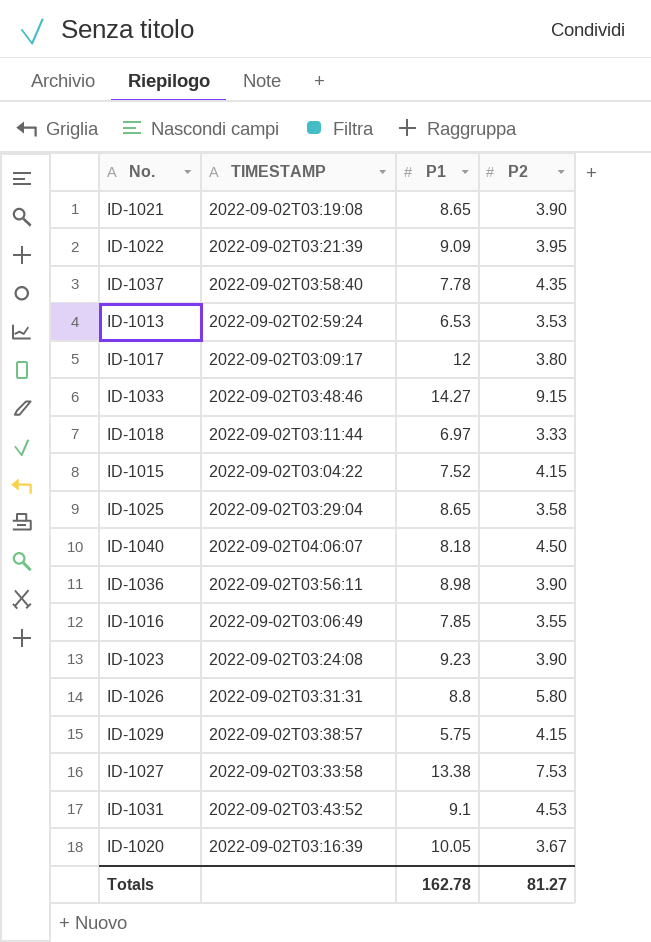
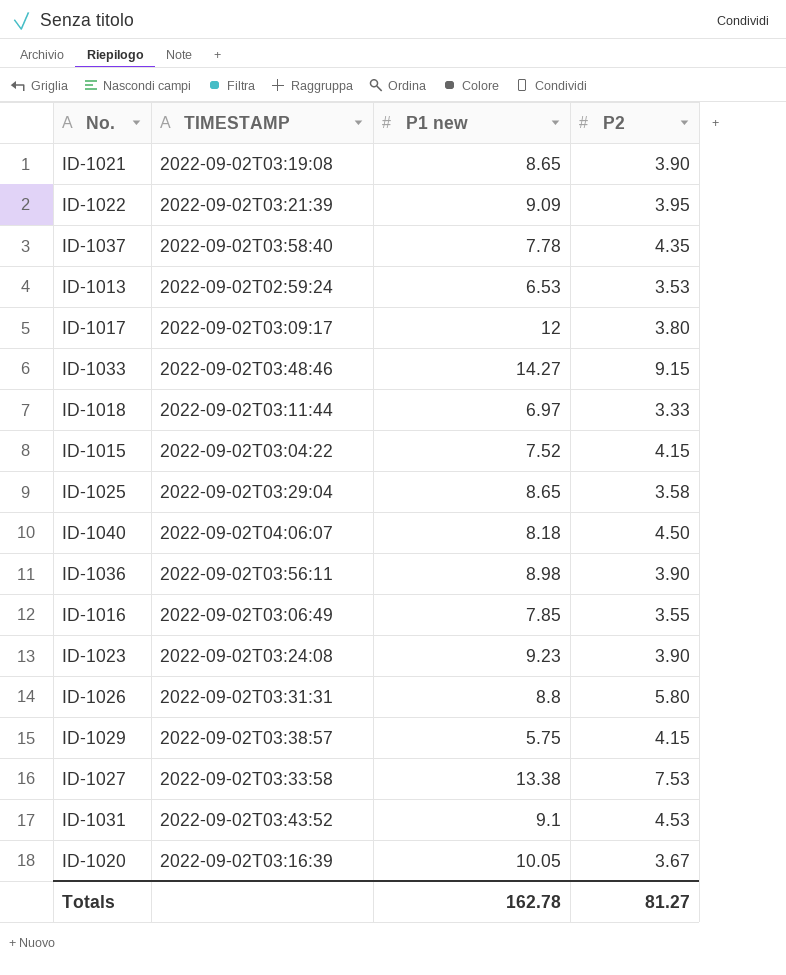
column name: P1 -> P1 new

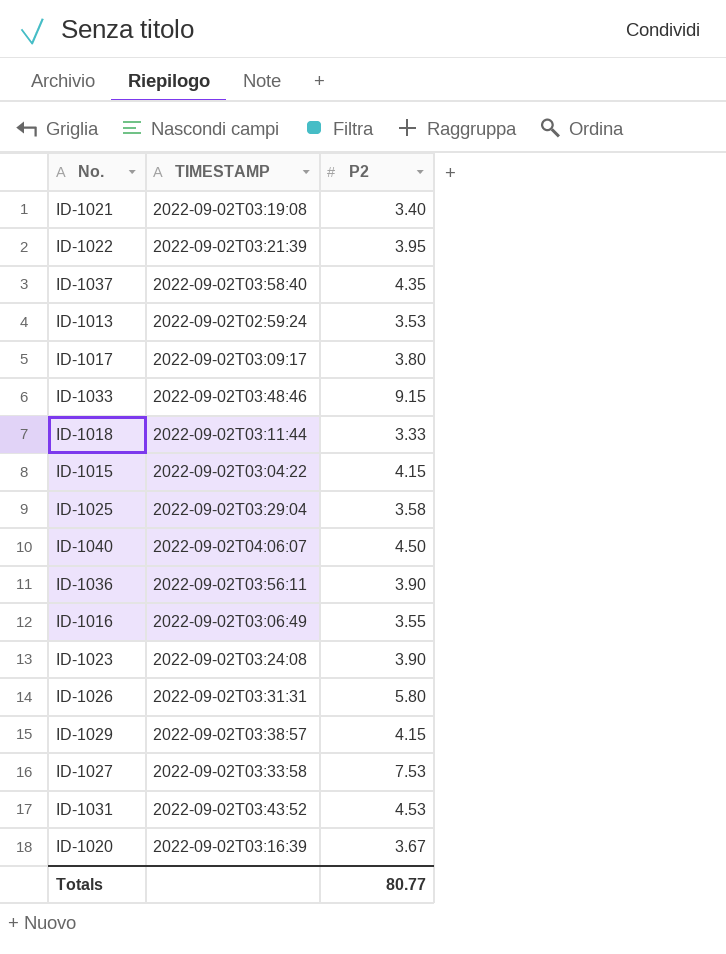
column P1 new | position: 3 -> none
ID-1021 | P2: 3.90 -> 3.40
Totals | P2: 81.27 -> 80.77

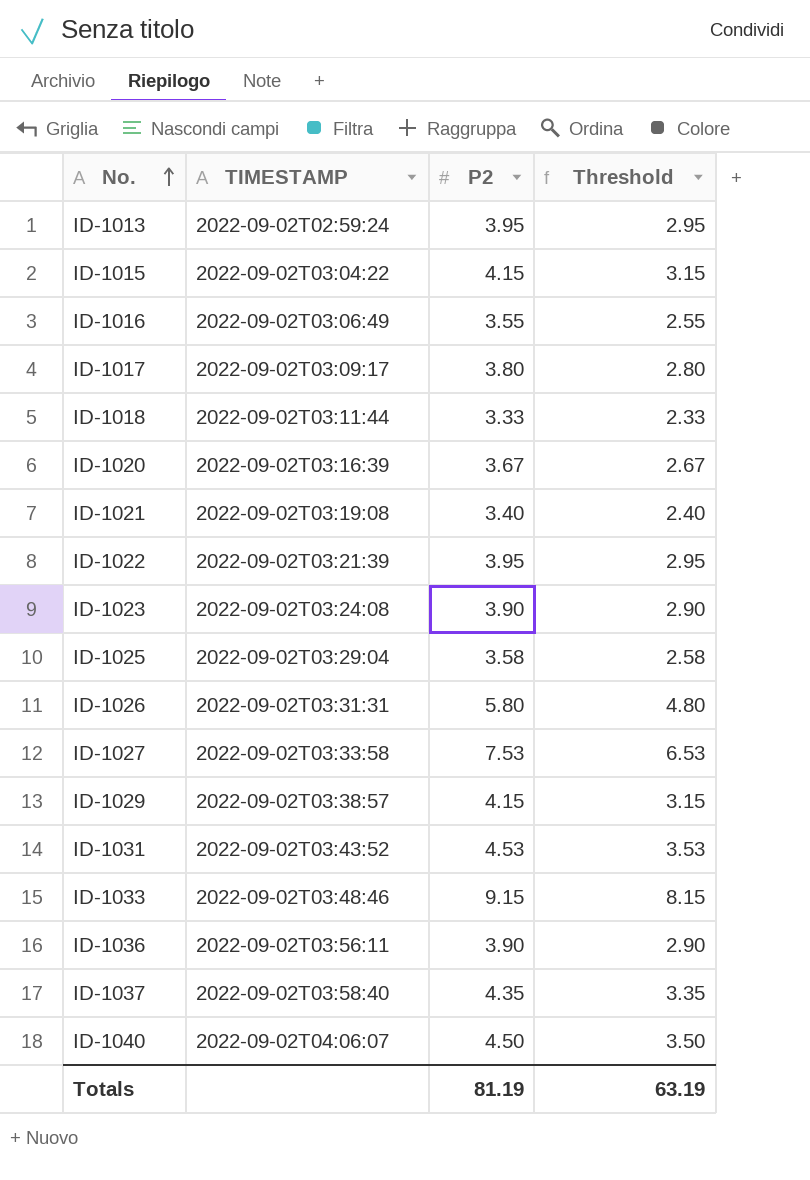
row order: none -> No. ascending
column Threshold | formula: none -> [P2] - 1
ID-1013 | P2: 3.53 -> 3.95
Totals | P2: 80.77 -> 81.19

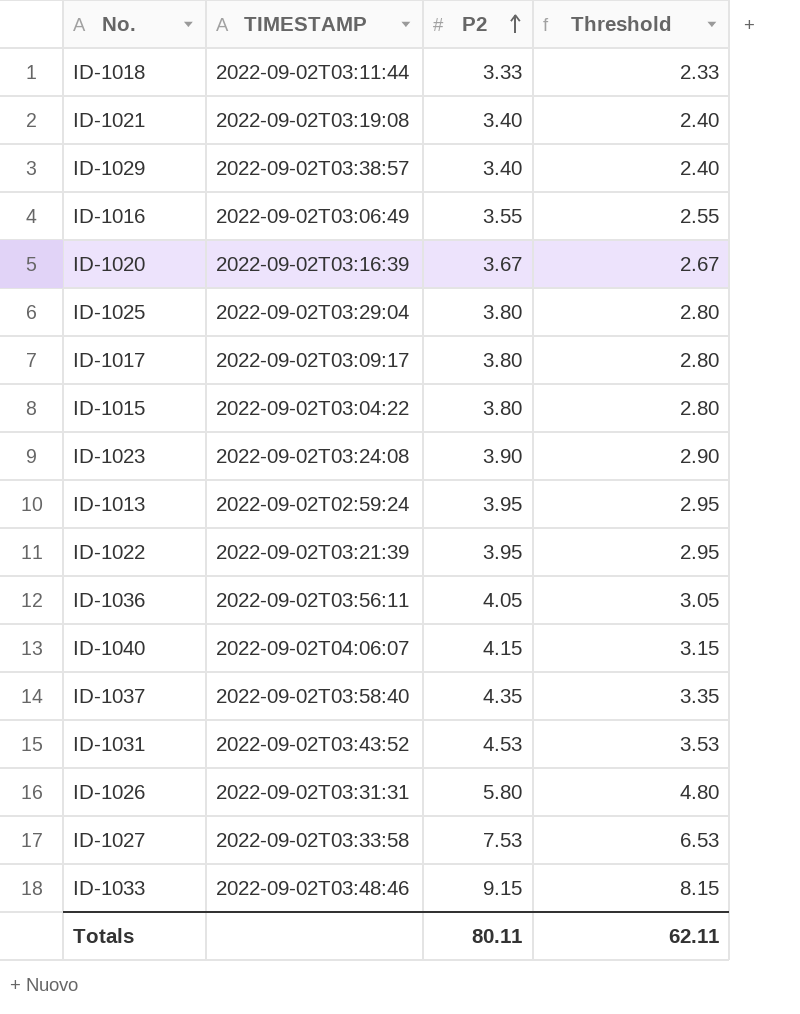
row order: No. ascending -> P2 ascending
ID-1029 | P2: 4.15 -> 3.40
ID-1029 | Threshold: 3.15 -> 2.40
ID-1025 | P2: 3.58 -> 3.80
ID-1025 | Threshold: 2.58 -> 2.80
ID-1015 | P2: 4.15 -> 3.80
ID-1015 | Threshold: 3.15 -> 2.80
ID-1036 | P2: 3.90 -> 4.05
ID-1036 | Threshold: 2.90 -> 3.05
ID-1040 | P2: 4.50 -> 4.15
ID-1040 | Threshold: 3.50 -> 3.15
Totals | P2: 81.19 -> 80.11
Totals | Threshold: 63.19 -> 62.11

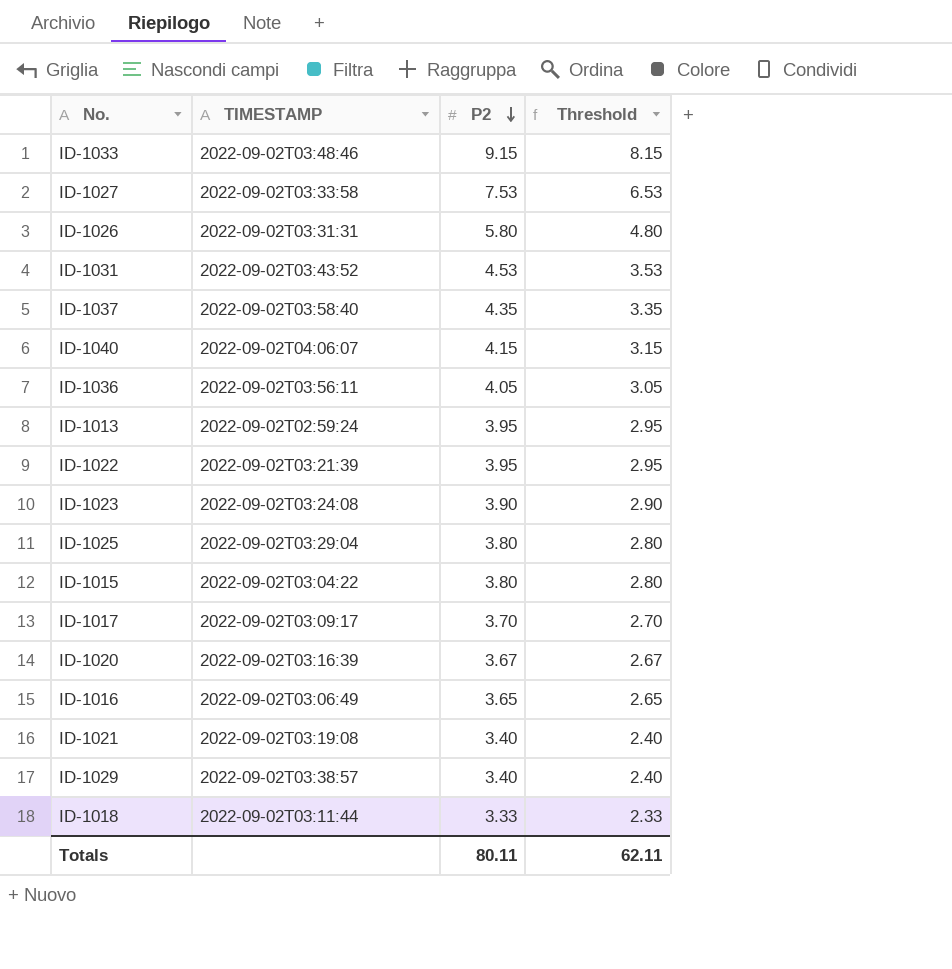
row order: P2 ascending -> P2 descending
ID-1017 | P2: 3.80 -> 3.70
ID-1017 | Threshold: 2.80 -> 2.70
ID-1016 | P2: 3.55 -> 3.65
ID-1016 | Threshold: 2.55 -> 2.65

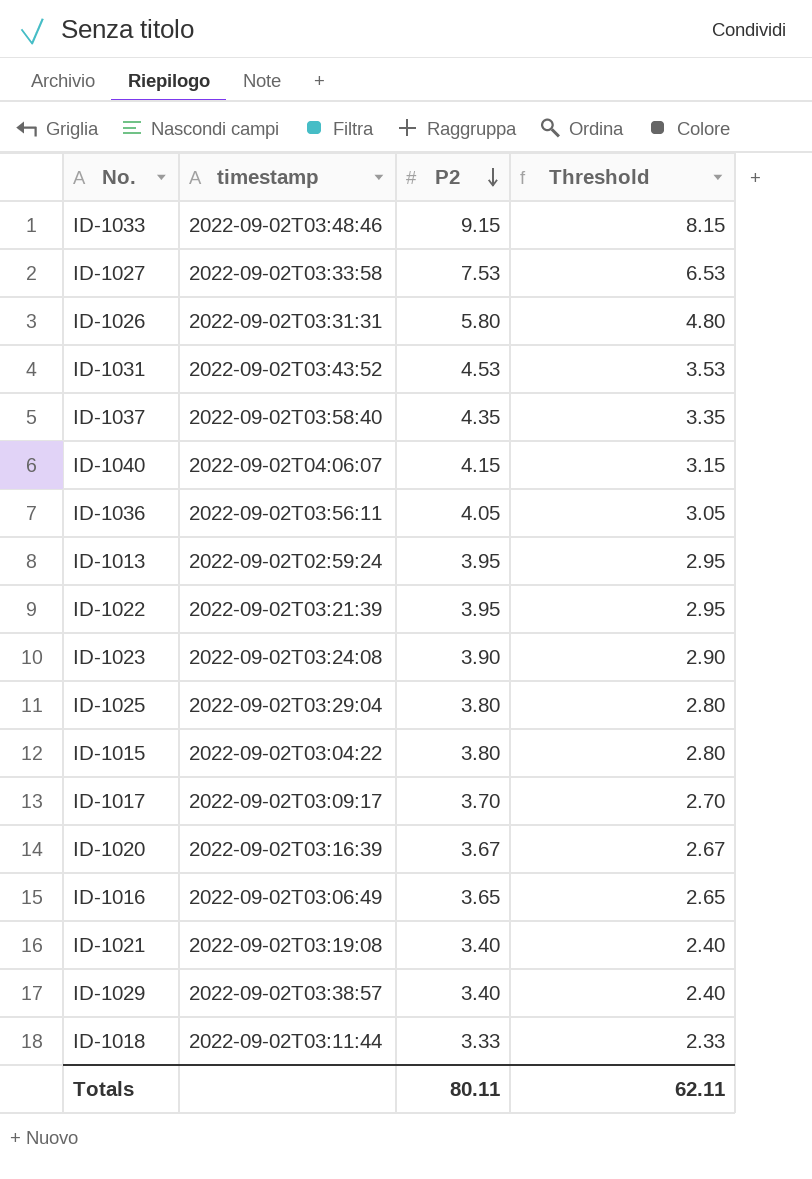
column name: TIMESTAMP -> timestamp

